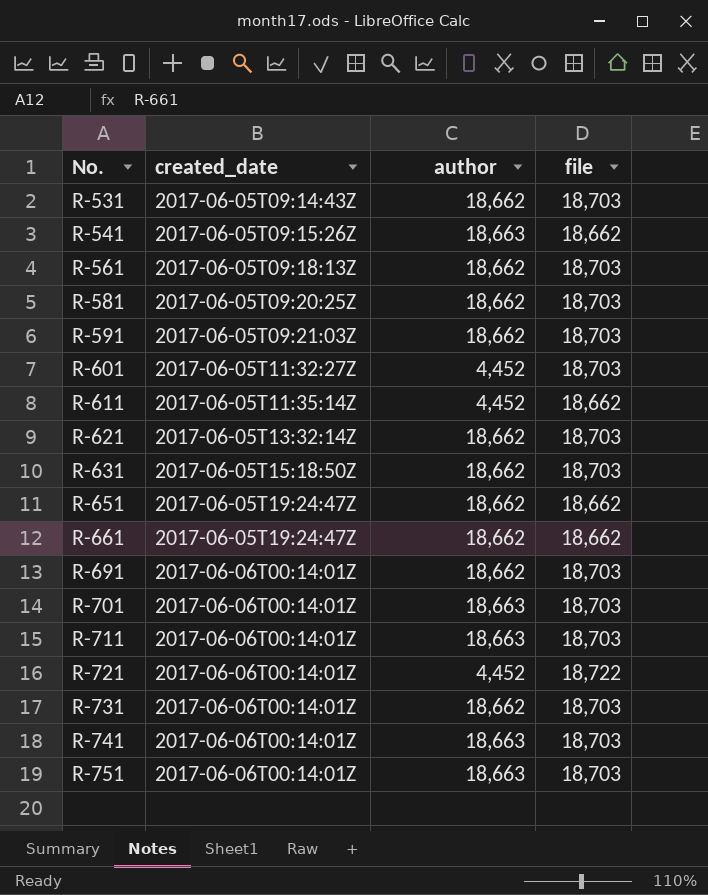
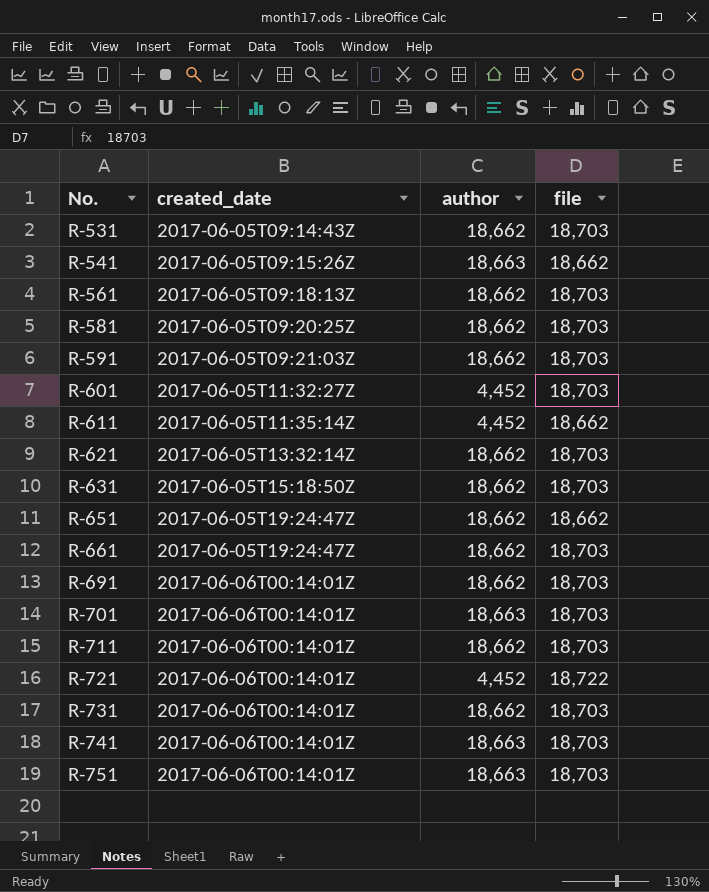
R-661 | file: 18,662 -> 18,703
R-711 | author: 18,663 -> 18,662

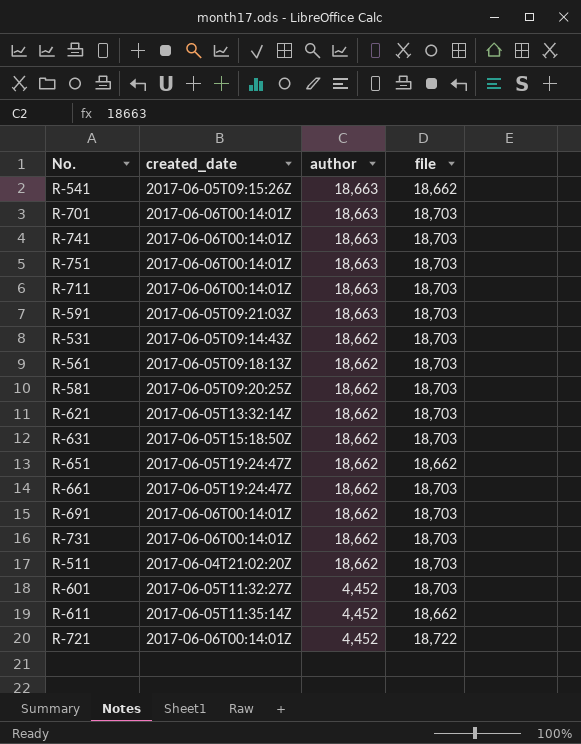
row order: No. ascending -> author descending
R-711 | author: 18,662 -> 18,663
R-591 | author: 18,662 -> 18,663
row R-511: none -> 2017-06-04T21:02:20Z | 18,662 | 18,703

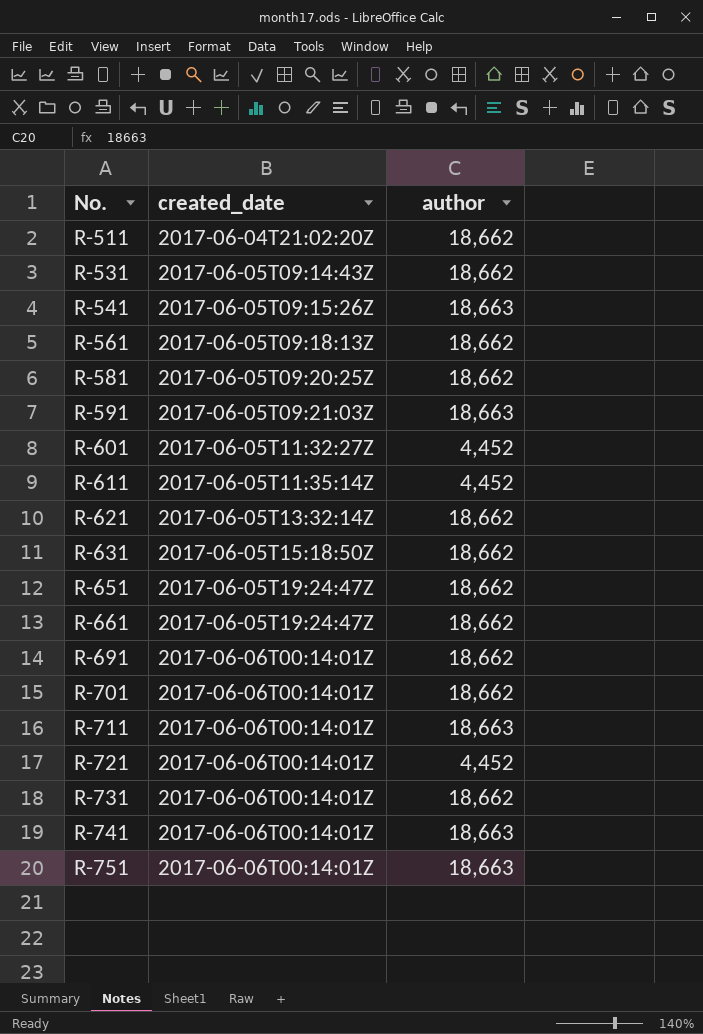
row order: author descending -> No. ascending
column file | position: 4 -> none
R-701 | author: 18,663 -> 18,662

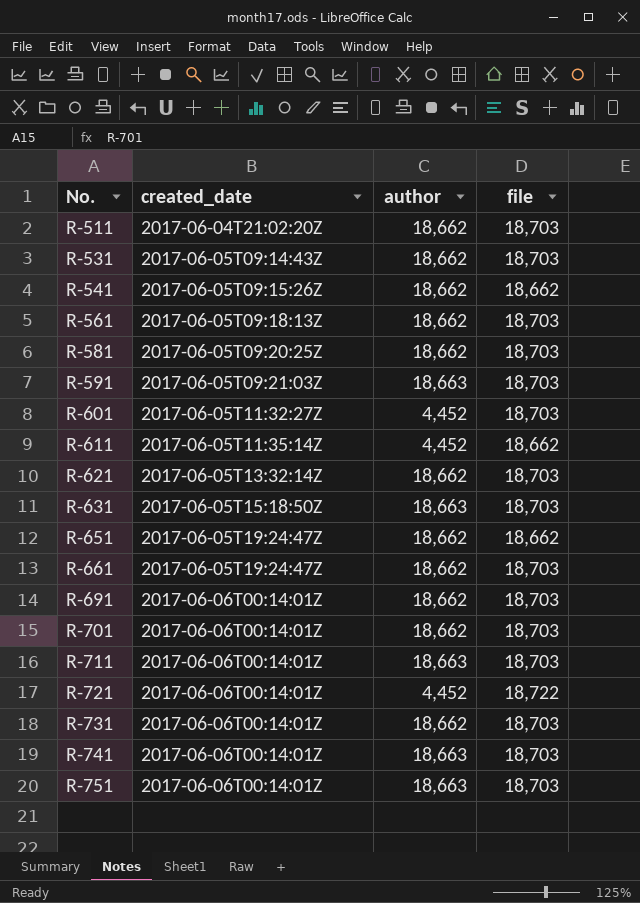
column file | position: none -> 4
R-541 | author: 18,663 -> 18,662
R-631 | author: 18,662 -> 18,663

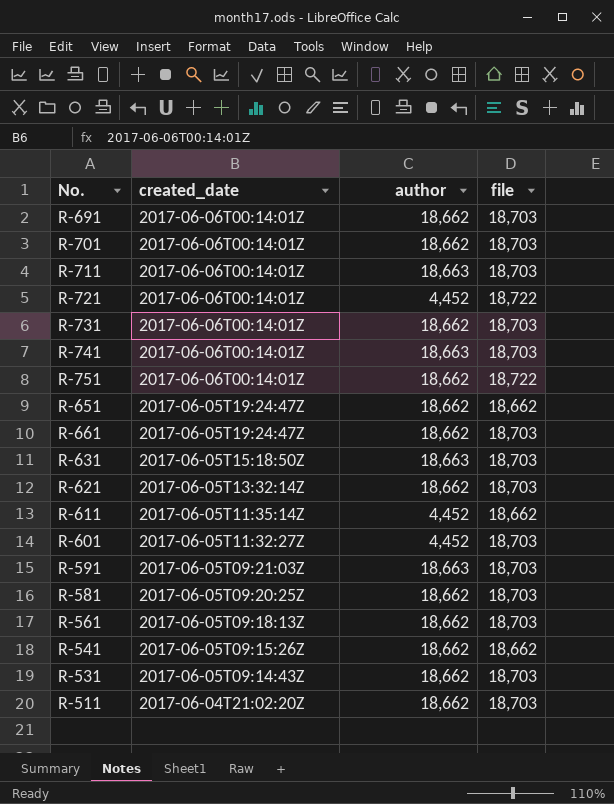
row order: No. ascending -> created_date descending
R-751 | author: 18,663 -> 18,662
R-751 | file: 18,703 -> 18,722

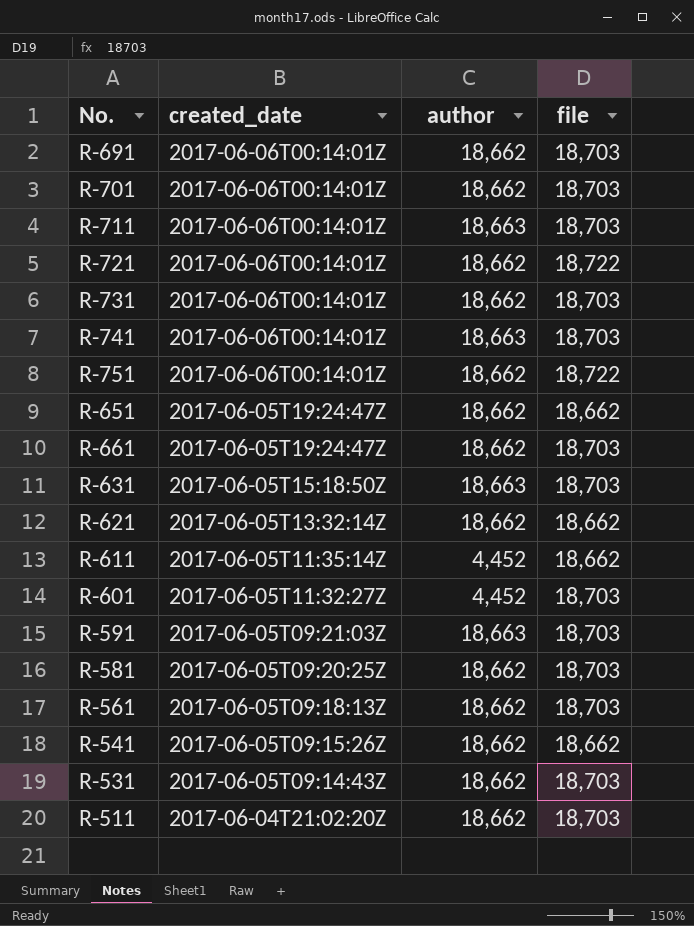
R-721 | author: 4,452 -> 18,662
R-621 | file: 18,703 -> 18,662

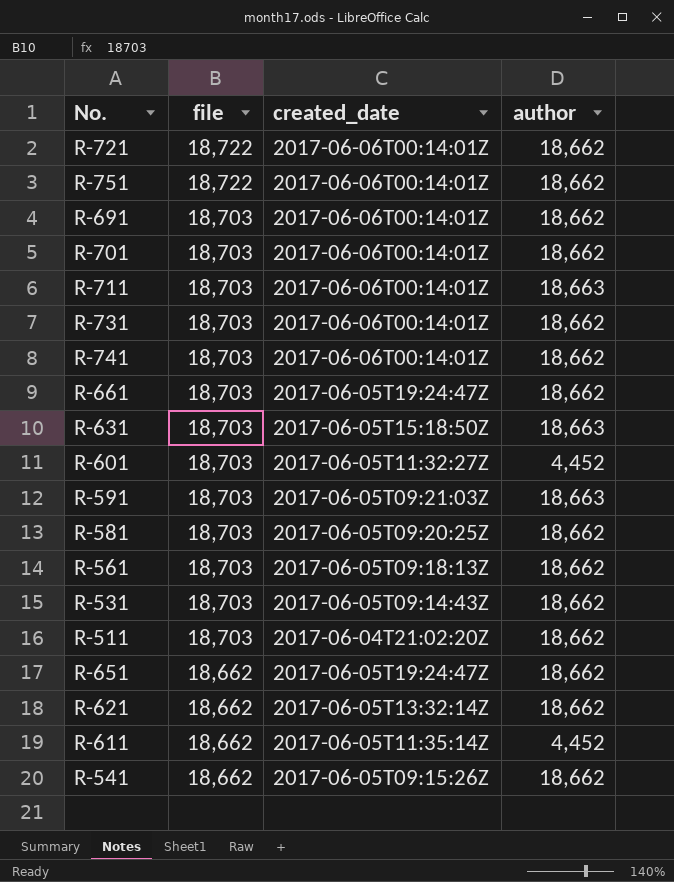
row order: created_date descending -> file descending
column file | position: 4 -> 2
R-741 | author: 18,663 -> 18,662

